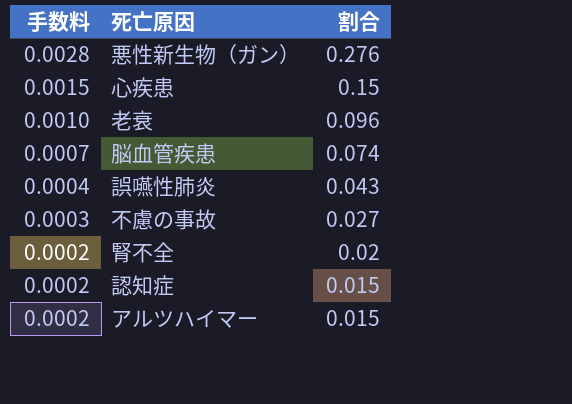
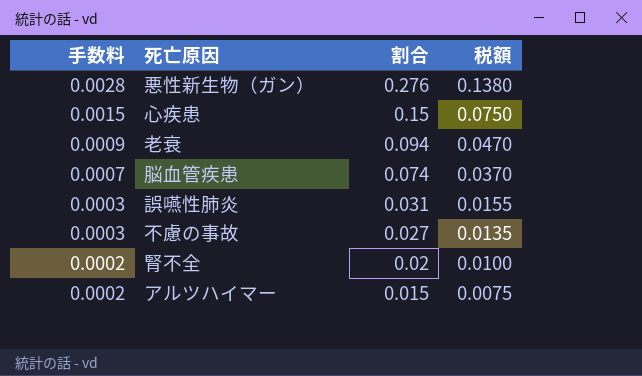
column 税額 | formula: none -> [割合] * 0.5
row 認知症: 0.0002 | 0.015 -> none
老衰 | 手数料: 0.0010 -> 0.0009
老衰 | 割合: 0.096 -> 0.094
誤嚥性肺炎 | 手数料: 0.0004 -> 0.0003
誤嚥性肺炎 | 割合: 0.043 -> 0.031

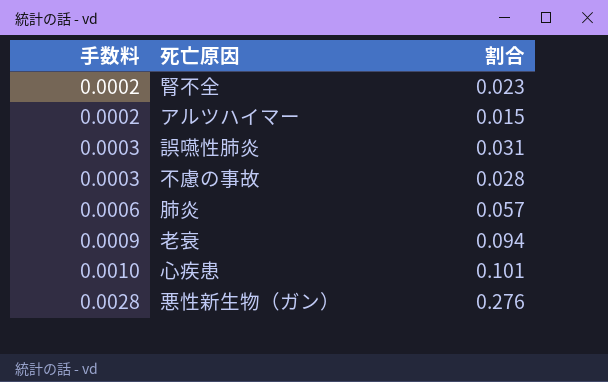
row order: 手数料 descending -> 手数料 ascending
column 税額 | formula: [割合] * 0.5 -> none
row 脳血管疾患: 0.0007 | 0.074 | 0.0370 -> none
腎不全 | 割合: 0.02 -> 0.023
不慮の事故 | 割合: 0.027 -> 0.028
row 肺炎: none -> 0.0006 | 0.057
心疾患 | 手数料: 0.0015 -> 0.0010
心疾患 | 割合: 0.15 -> 0.101

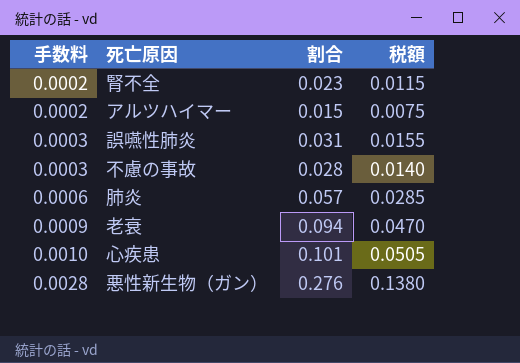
column 税額 | formula: none -> [割合] * 0.5

